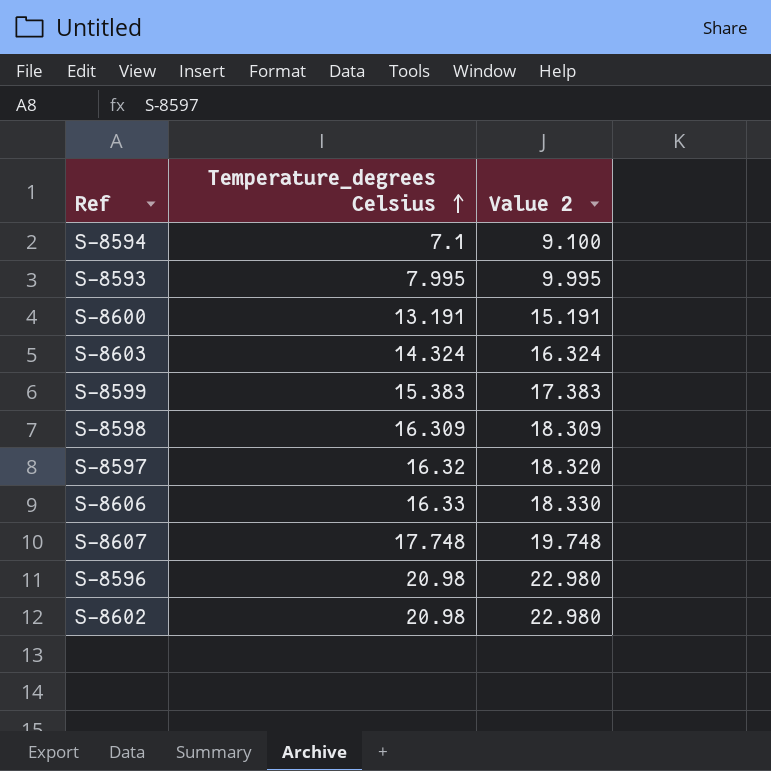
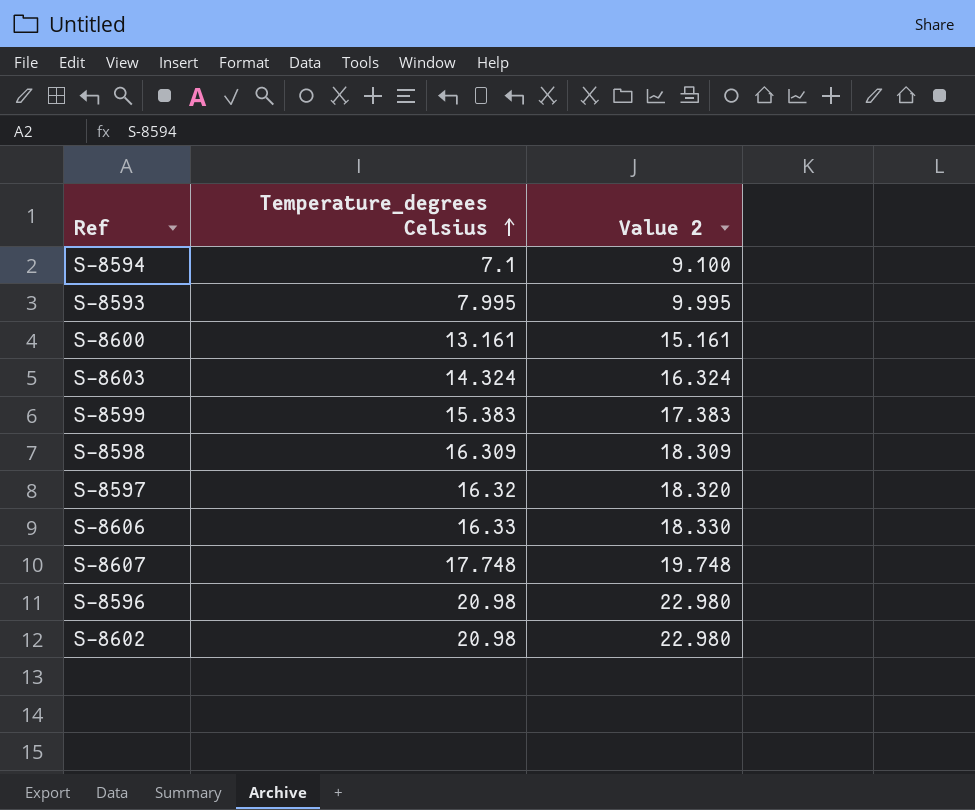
S-8600 | Temperature_degrees Celsius: 13.191 -> 13.161
S-8600 | Value 2: 15.191 -> 15.161

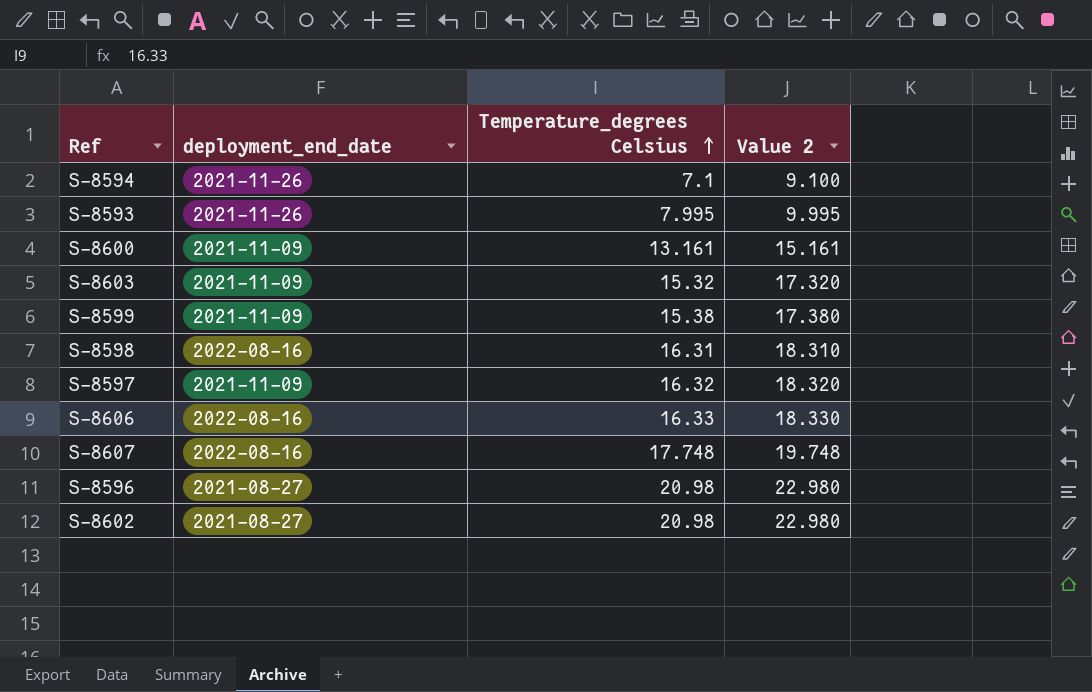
column deployment_end_date | position: none -> 2
S-8603 | Temperature_degrees Celsius: 14.324 -> 15.32
S-8603 | Value 2: 16.324 -> 17.320
S-8599 | Temperature_degrees Celsius: 15.383 -> 15.38
S-8599 | Value 2: 17.383 -> 17.380
S-8598 | Temperature_degrees Celsius: 16.309 -> 16.31
S-8598 | Value 2: 18.309 -> 18.310

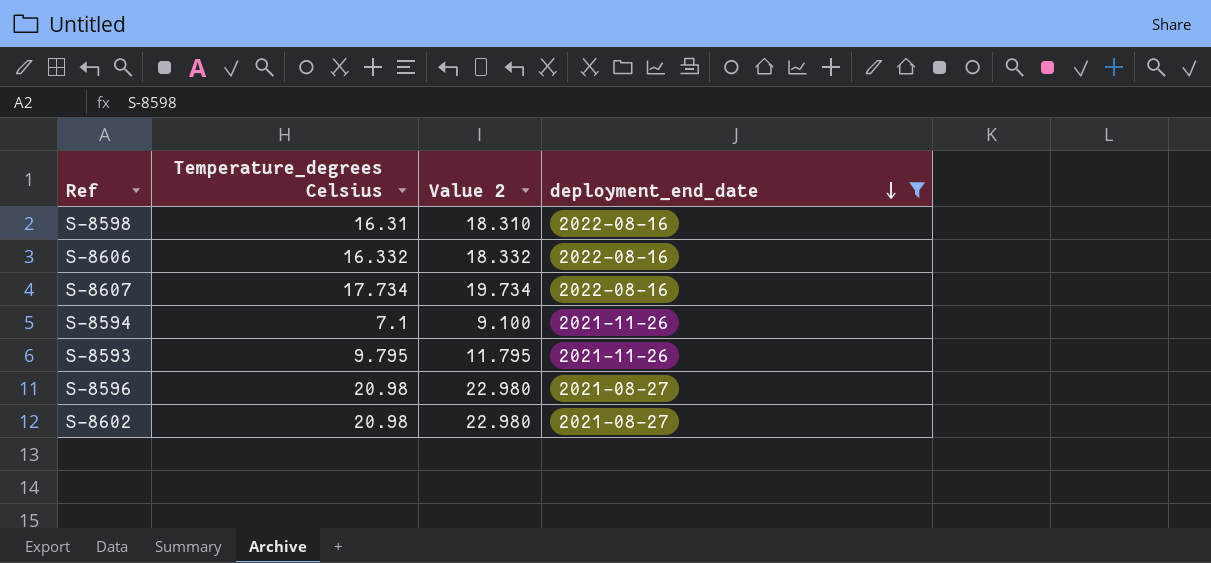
filter: none -> deployment_end_date != 2021-11-09
row order: Temperature_degrees Celsius ascending -> deployment_end_date descending
column deployment_end_date | position: 2 -> 4
S-8606 | Temperature_degrees Celsius: 16.33 -> 16.332
S-8606 | Value 2: 18.330 -> 18.332
S-8607 | Temperature_degrees Celsius: 17.748 -> 17.734
S-8607 | Value 2: 19.748 -> 19.734
S-8593 | Temperature_degrees Celsius: 7.995 -> 9.795
S-8593 | Value 2: 9.995 -> 11.795

